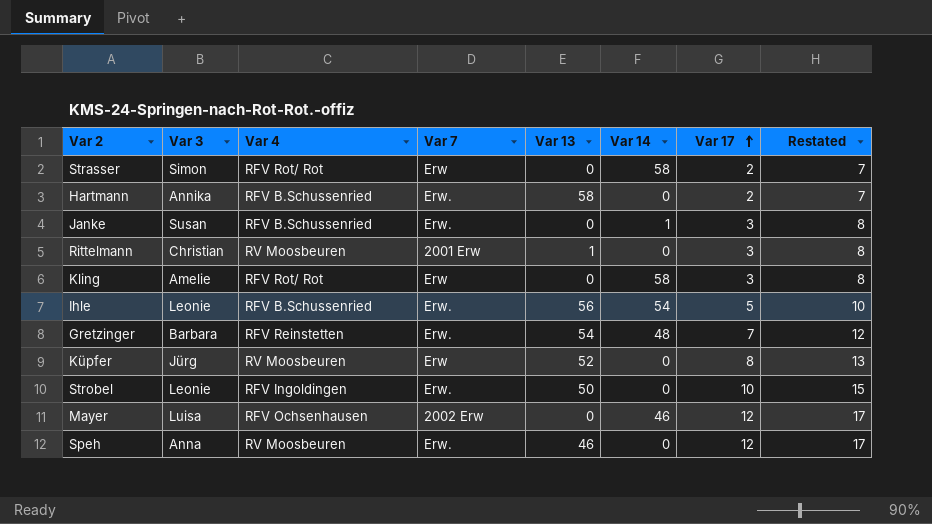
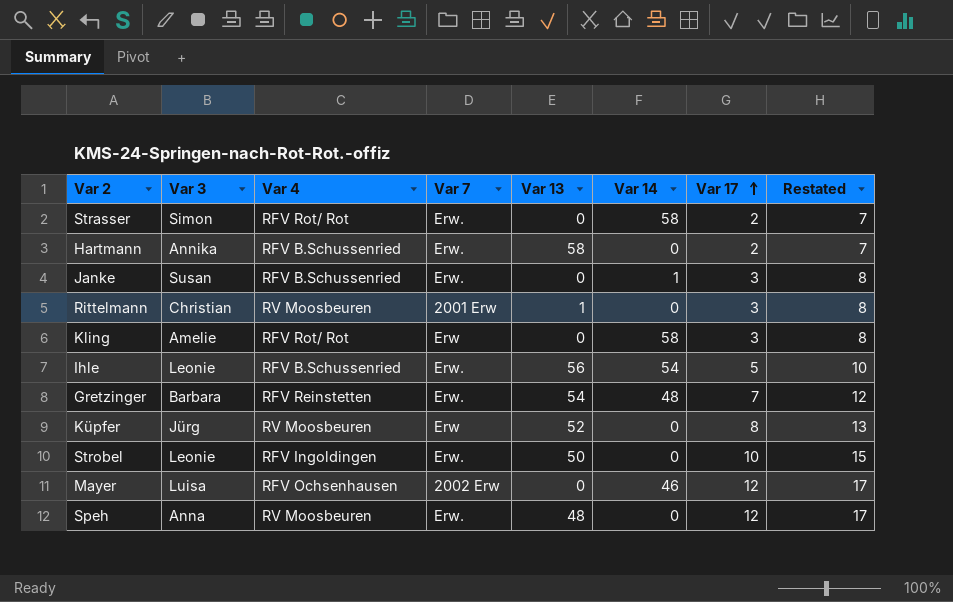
Strasser | Var 7: Erw -> Erw.
Speh | Var 13: 46 -> 48

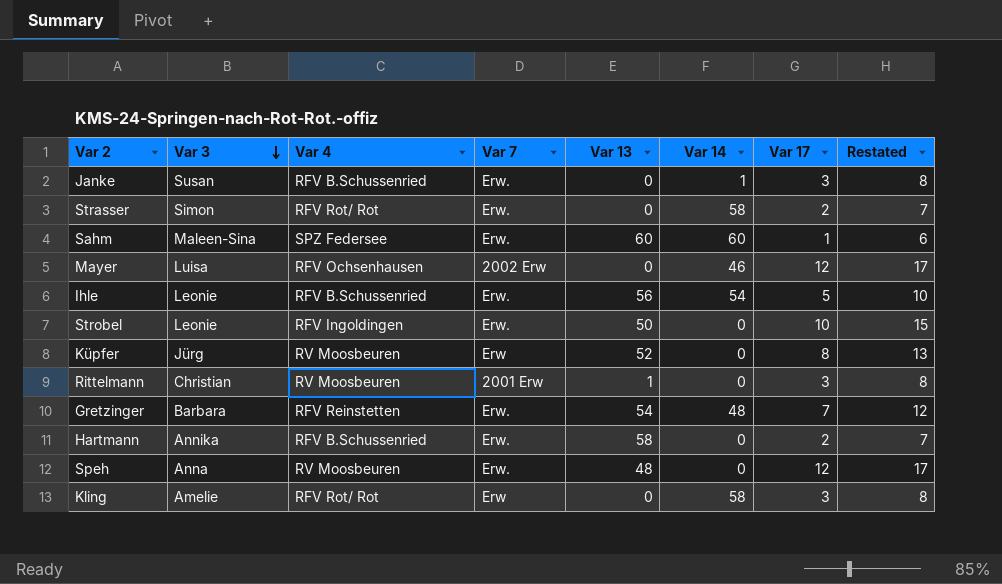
row order: Var 17 ascending -> Var 3 descending
row Sahm: none -> Maleen-Sina | SPZ Federsee | Erw. | 60 | 60 | 1 | 6

